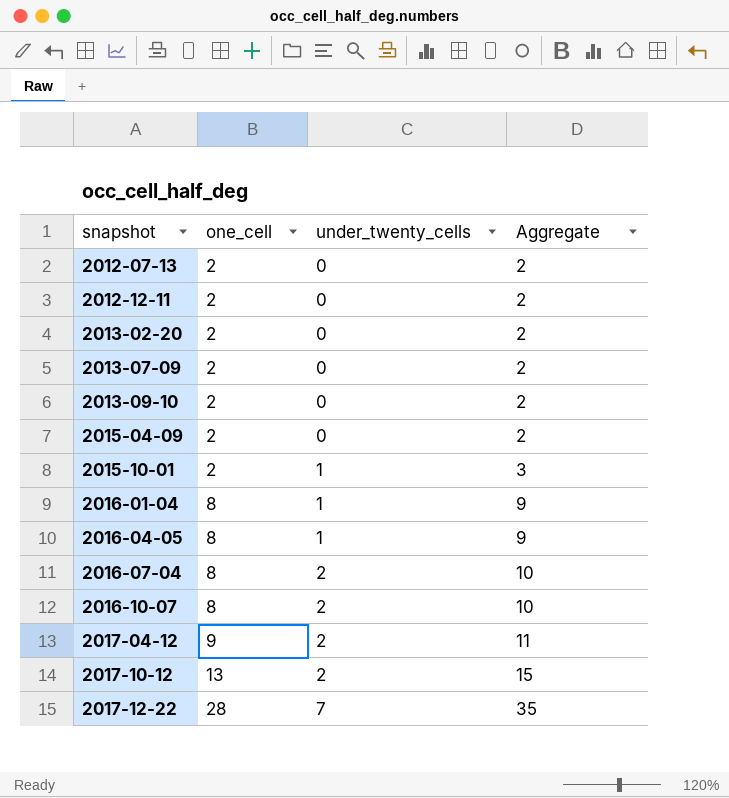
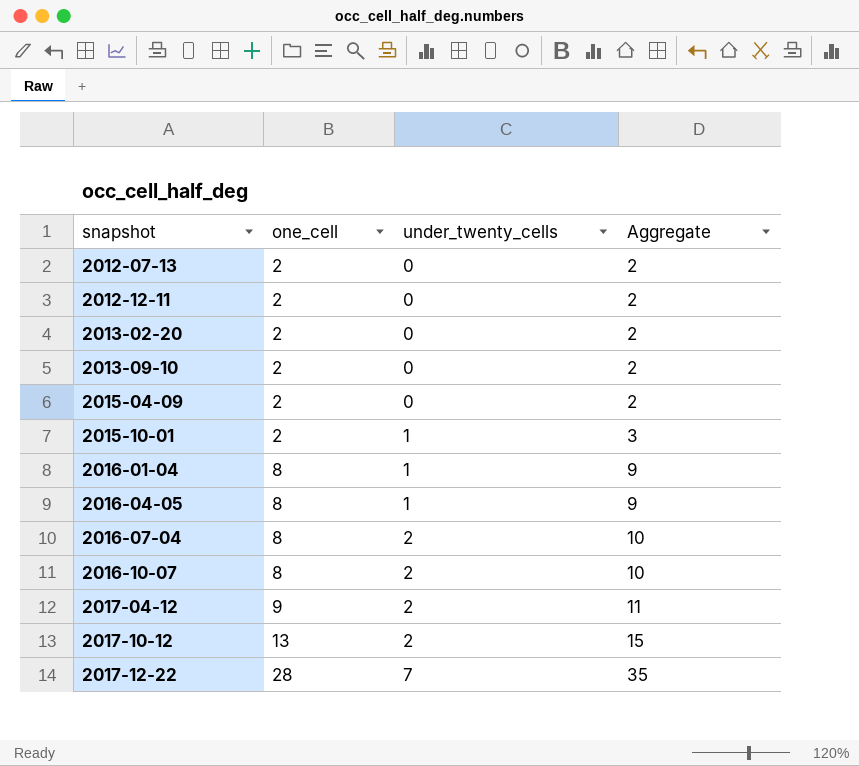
row 2013-07-09: 2 | 0 | 2 -> none

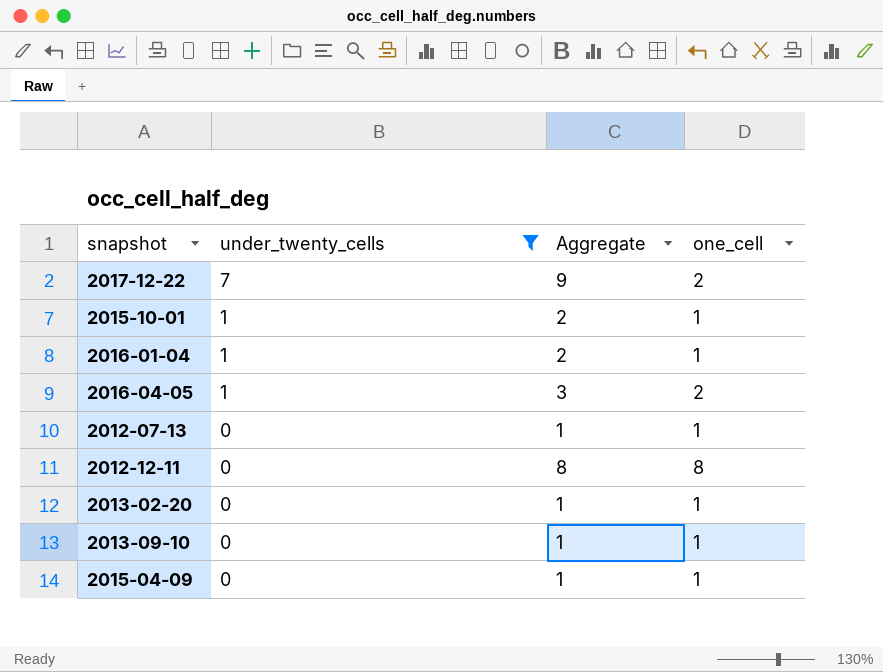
filter: none -> under_twenty_cells != 2
row order: snapshot ascending -> under_twenty_cells descending
column one_cell | position: 2 -> 4
2017-12-22 | Aggregate: 35 -> 9
2017-12-22 | one_cell: 28 -> 2
2015-10-01 | Aggregate: 3 -> 2
2015-10-01 | one_cell: 2 -> 1
2016-01-04 | Aggregate: 9 -> 2
2016-01-04 | one_cell: 8 -> 1
2016-04-05 | Aggregate: 9 -> 3
2016-04-05 | one_cell: 8 -> 2
2012-07-13 | Aggregate: 2 -> 1
2012-07-13 | one_cell: 2 -> 1
2012-12-11 | Aggregate: 2 -> 8
2012-12-11 | one_cell: 2 -> 8
2013-02-20 | Aggregate: 2 -> 1
2013-02-20 | one_cell: 2 -> 1
2013-09-10 | Aggregate: 2 -> 1
2013-09-10 | one_cell: 2 -> 1
2015-04-09 | Aggregate: 2 -> 1
2015-04-09 | one_cell: 2 -> 1

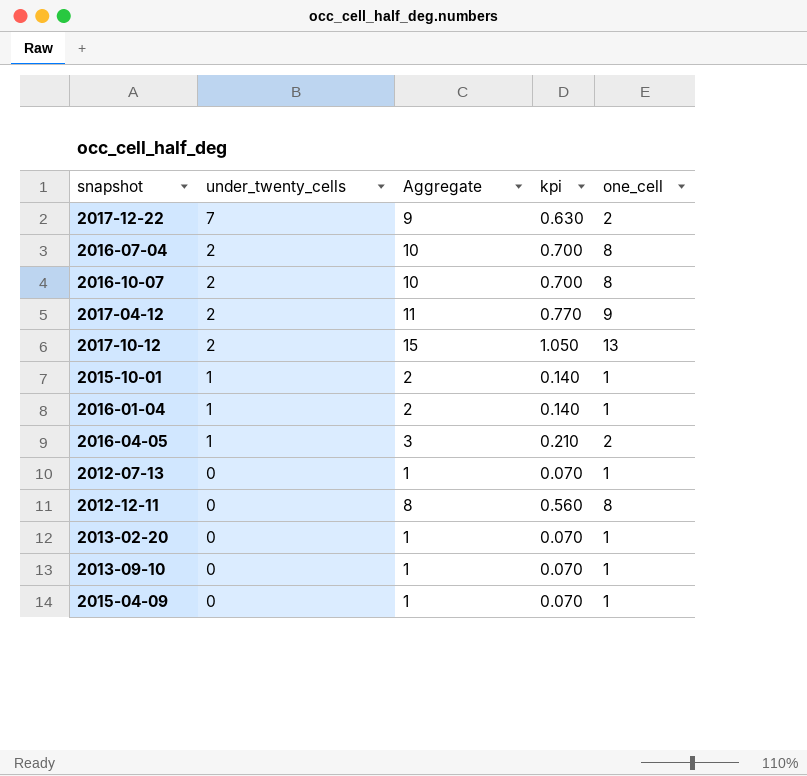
filter: under_twenty_cells != 2 -> none
column kpi | formula: none -> [Aggregate] * 0.07

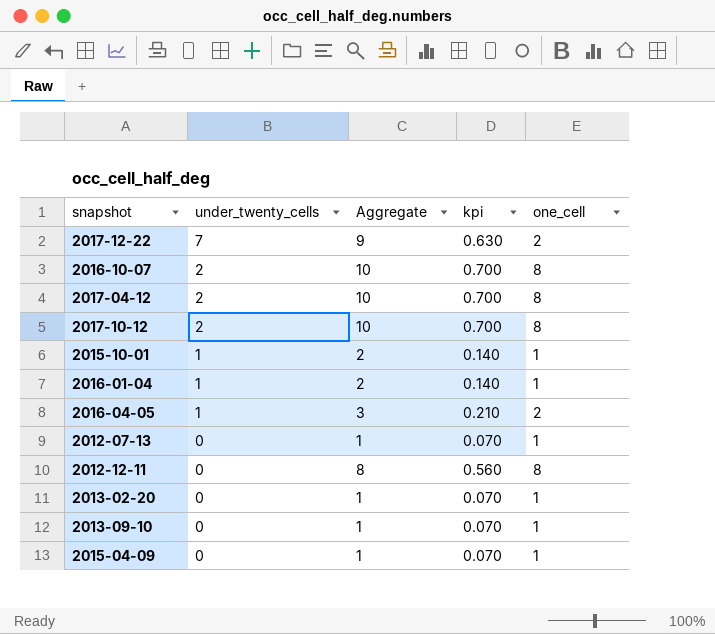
row 2016-07-04: 2 | 10 | 0.700 | 8 -> none
2017-04-12 | Aggregate: 11 -> 10
2017-04-12 | kpi: 0.770 -> 0.700
2017-04-12 | one_cell: 9 -> 8
2017-10-12 | Aggregate: 15 -> 10
2017-10-12 | kpi: 1.050 -> 0.700
2017-10-12 | one_cell: 13 -> 8

